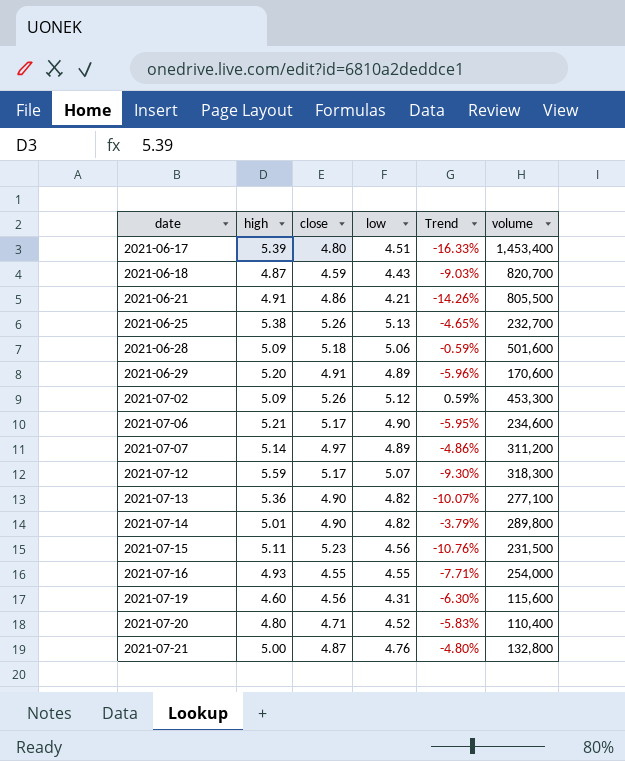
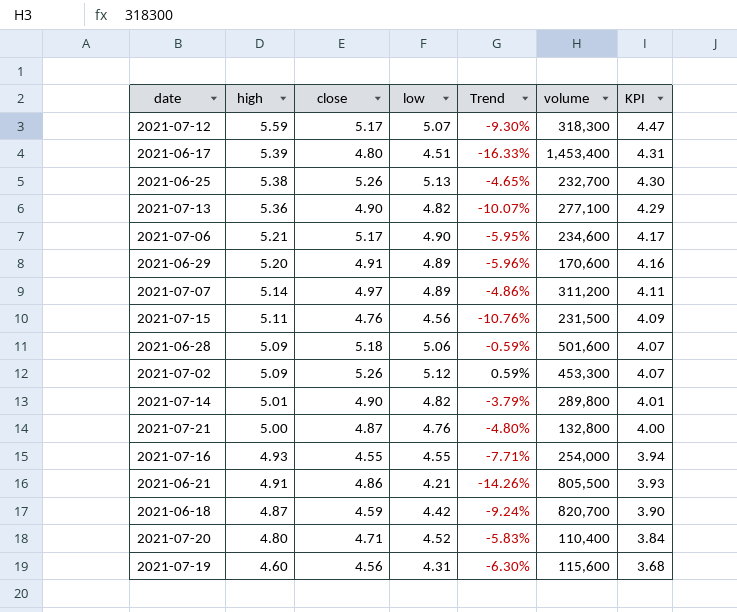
row order: date ascending -> high descending
column KPI | formula: none -> [high] * 0.8
2021-07-15 | close: 5.23 -> 4.76
2021-06-18 | low: 4.43 -> 4.42
2021-06-18 | Trend: -9.03% -> -9.24%

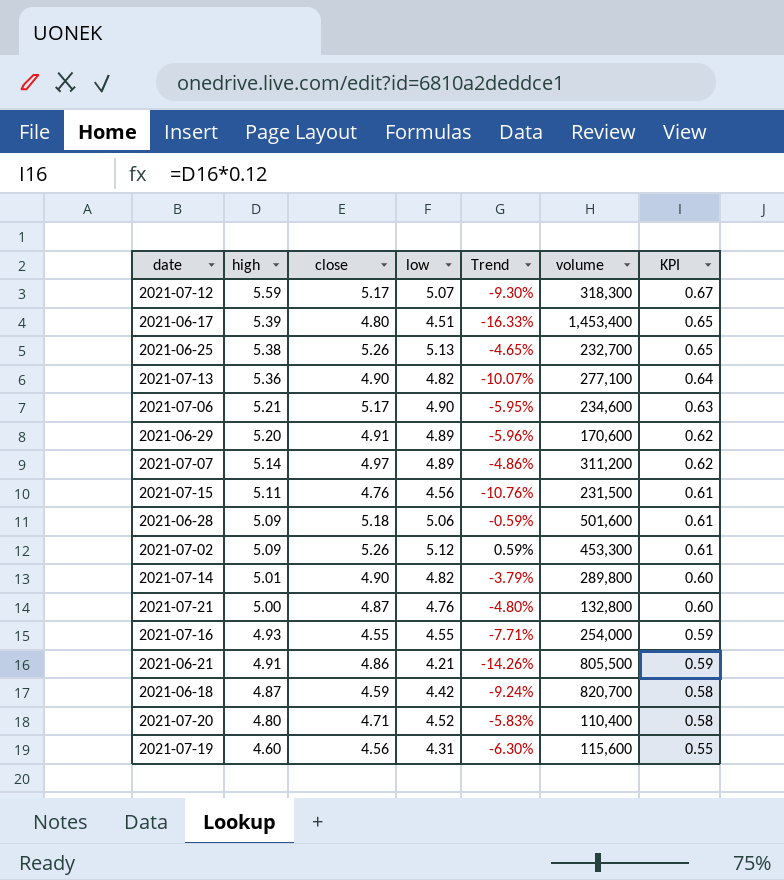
column KPI | formula: [high] * 0.8 -> [high] * 0.12

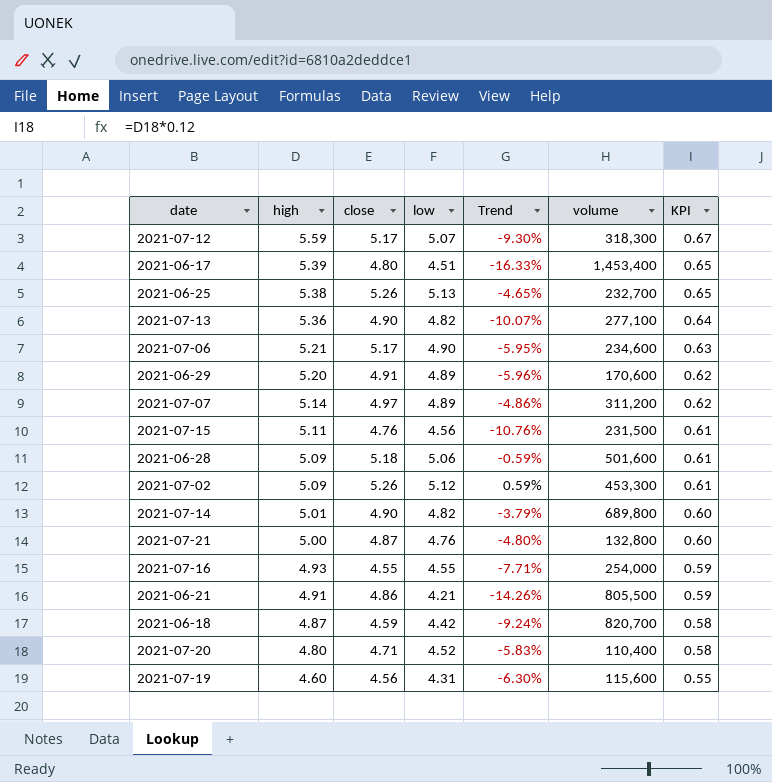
2021-07-14 | volume: 289,800 -> 689,800

